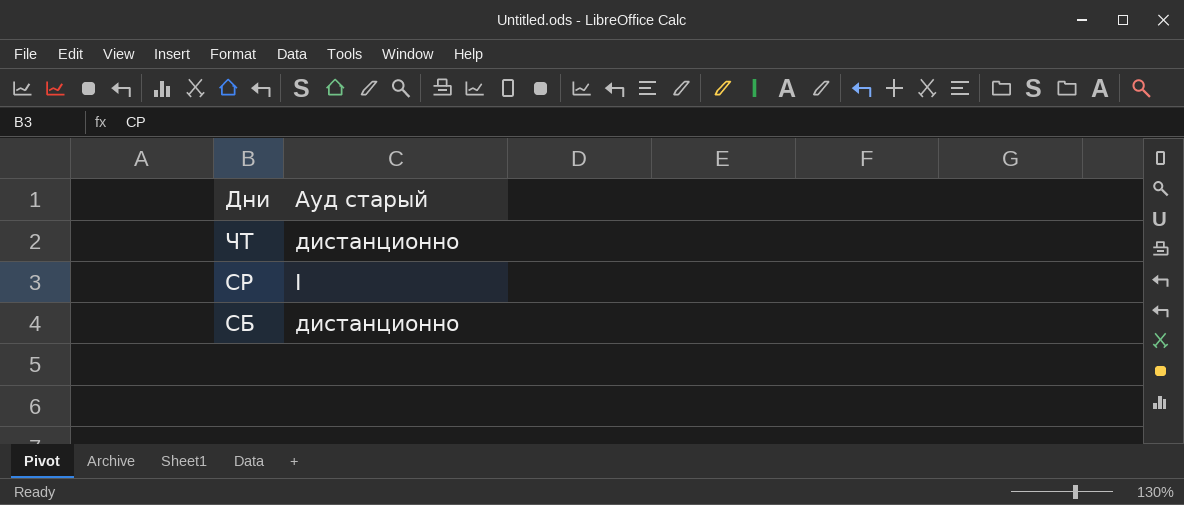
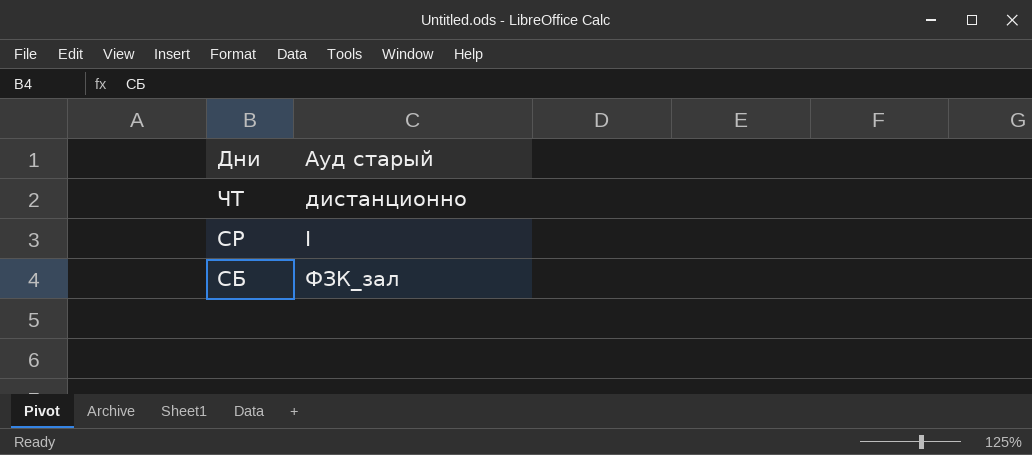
СБ | Ауд старый: дистанционно -> ФЗК_зал

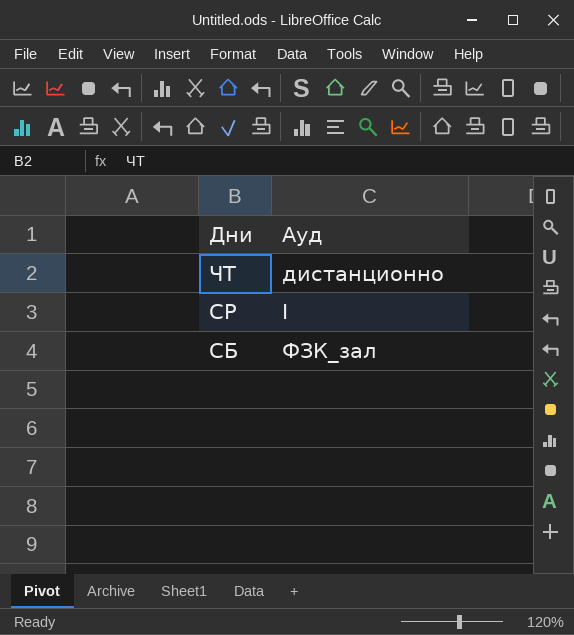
column name: Ауд старый -> Ауд

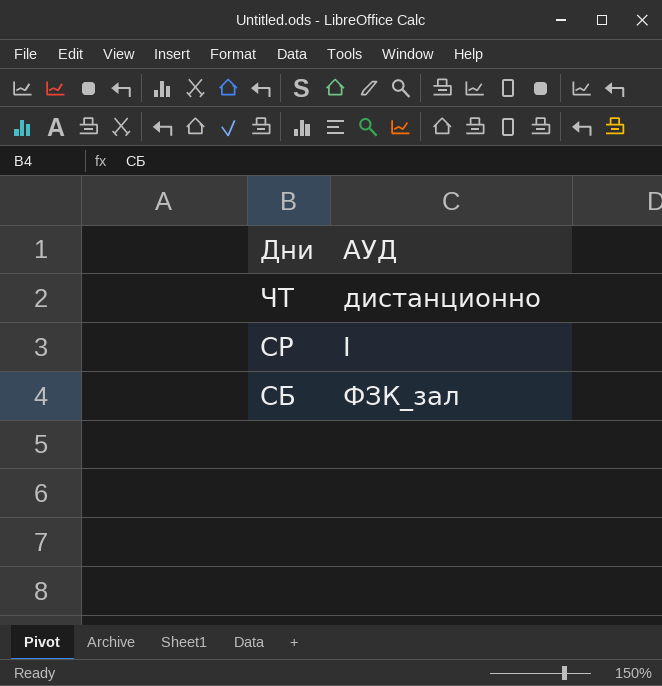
column name: Ауд -> АУД

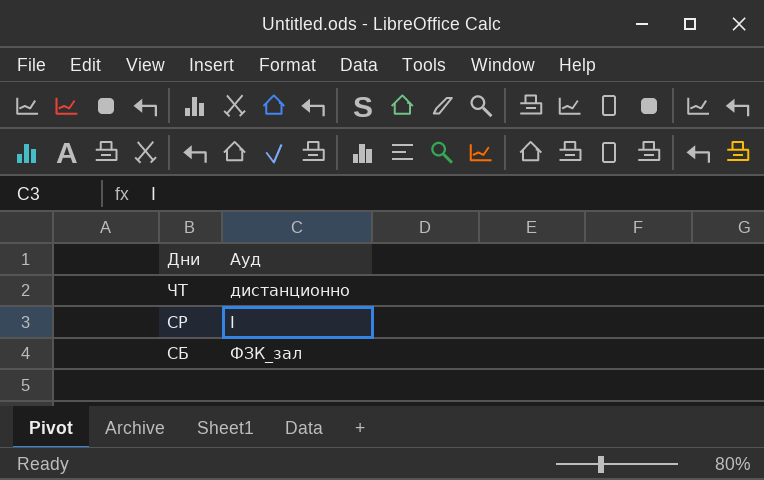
column name: АУД -> Ауд

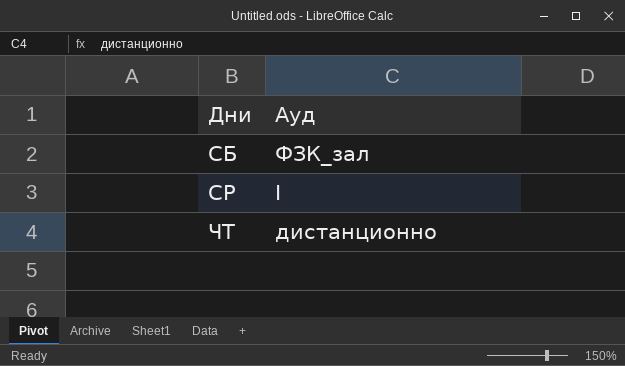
row order: Дни descending -> Дни ascending

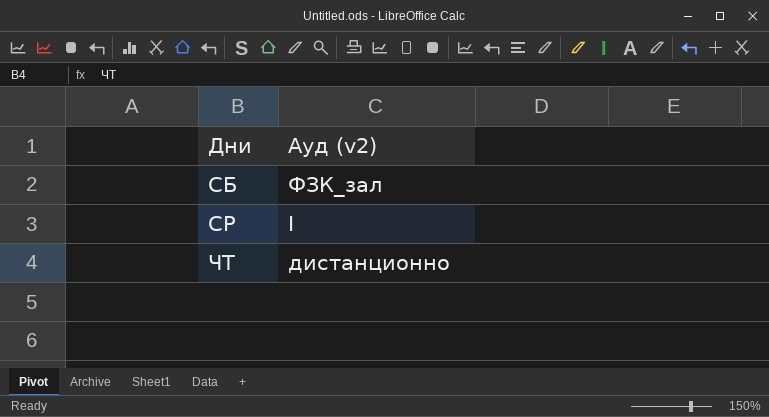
column name: Ауд -> Ауд (v2)

